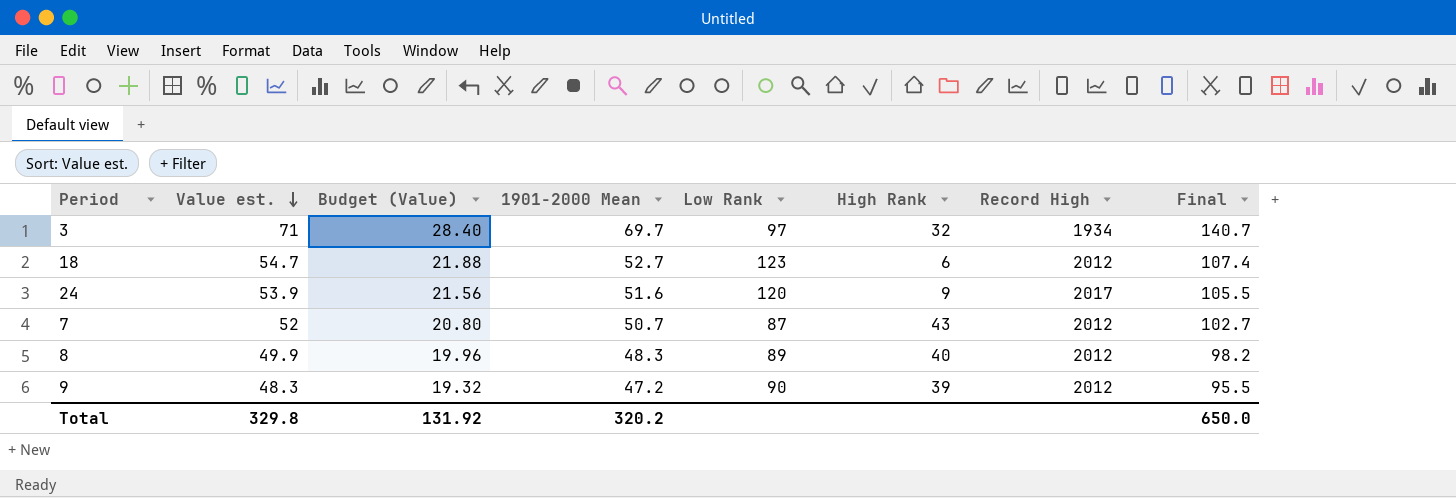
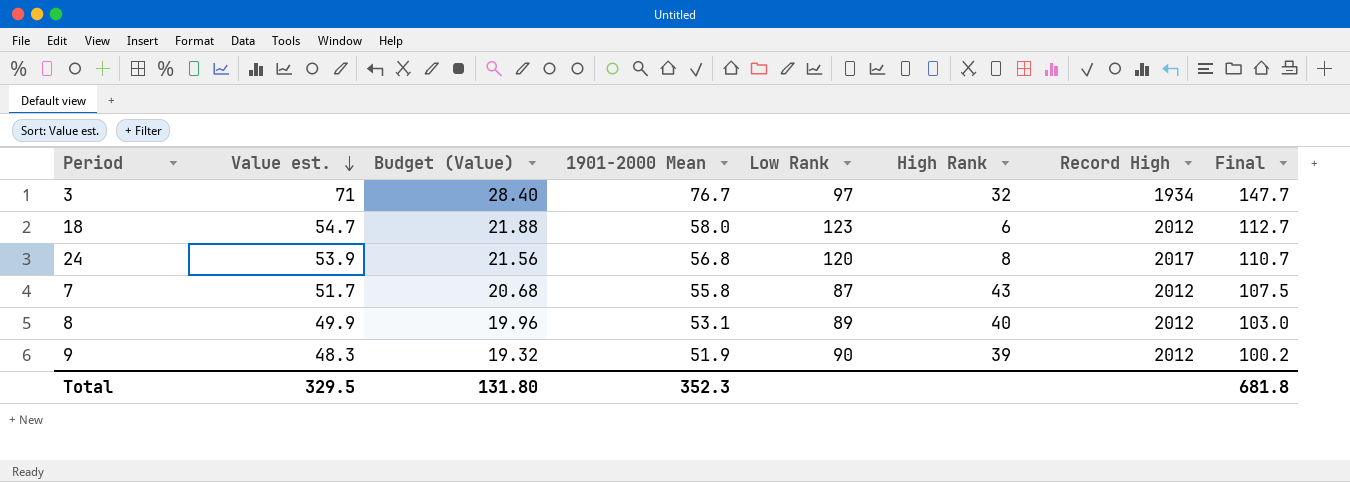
3 | 1901-2000 Mean: 69.7 -> 76.7
3 | Final: 140.7 -> 147.7
18 | 1901-2000 Mean: 52.7 -> 58.0
18 | Final: 107.4 -> 112.7
24 | 1901-2000 Mean: 51.6 -> 56.8
24 | High Rank: 9 -> 8
24 | Final: 105.5 -> 110.7
7 | Value est.: 52 -> 51.7
7 | Budget (Value): 20.80 -> 20.68
7 | 1901-2000 Mean: 50.7 -> 55.8
7 | Final: 102.7 -> 107.5
8 | 1901-2000 Mean: 48.3 -> 53.1
8 | Final: 98.2 -> 103.0
9 | 1901-2000 Mean: 47.2 -> 51.9
9 | Final: 95.5 -> 100.2
Total | Value est.: 329.8 -> 329.5
Total | Budget (Value): 131.92 -> 131.80
Total | 1901-2000 Mean: 320.2 -> 352.3
Total | Final: 650.0 -> 681.8

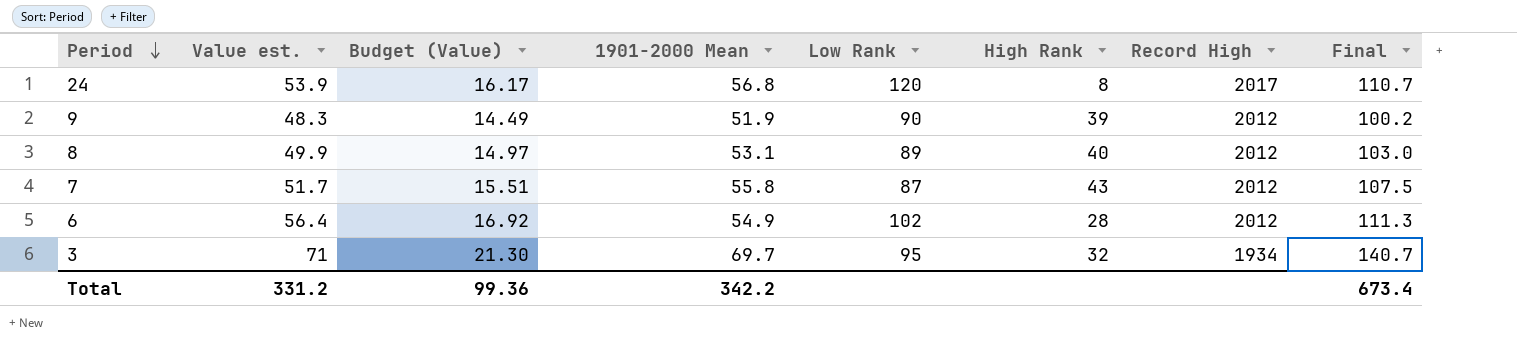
row order: Value est. descending -> Period descending
column Budget (Value) | formula: [Value est.] * 0.4 -> [Value est.] * 0.3
row 18: 54.7 | 21.88 | 58.0 | 123 | 6 | 2012 | 112.7 -> none
row 6: none -> 56.4 | 16.92 | 54.9 | 102 | 28 | 2012 | 111.3
3 | 1901-2000 Mean: 76.7 -> 69.7
3 | Low Rank: 97 -> 95
3 | Final: 147.7 -> 140.7
Total | Value est.: 329.5 -> 331.2
Total | Budget (Value): 131.80 -> 99.36
Total | 1901-2000 Mean: 352.3 -> 342.2
Total | Final: 681.8 -> 673.4

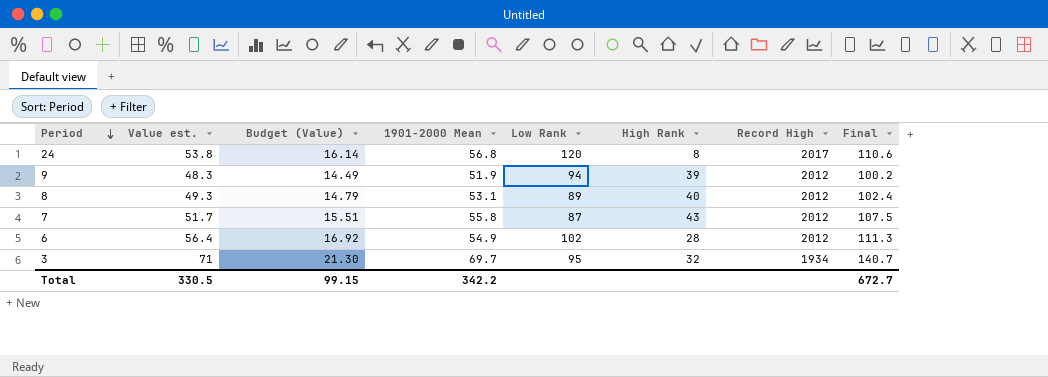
24 | Value est.: 53.9 -> 53.8
24 | Budget (Value): 16.17 -> 16.14
24 | Final: 110.7 -> 110.6
9 | Low Rank: 90 -> 94
8 | Value est.: 49.9 -> 49.3
8 | Budget (Value): 14.97 -> 14.79
8 | Final: 103.0 -> 102.4
Total | Value est.: 331.2 -> 330.5
Total | Budget (Value): 99.36 -> 99.15
Total | Final: 673.4 -> 672.7

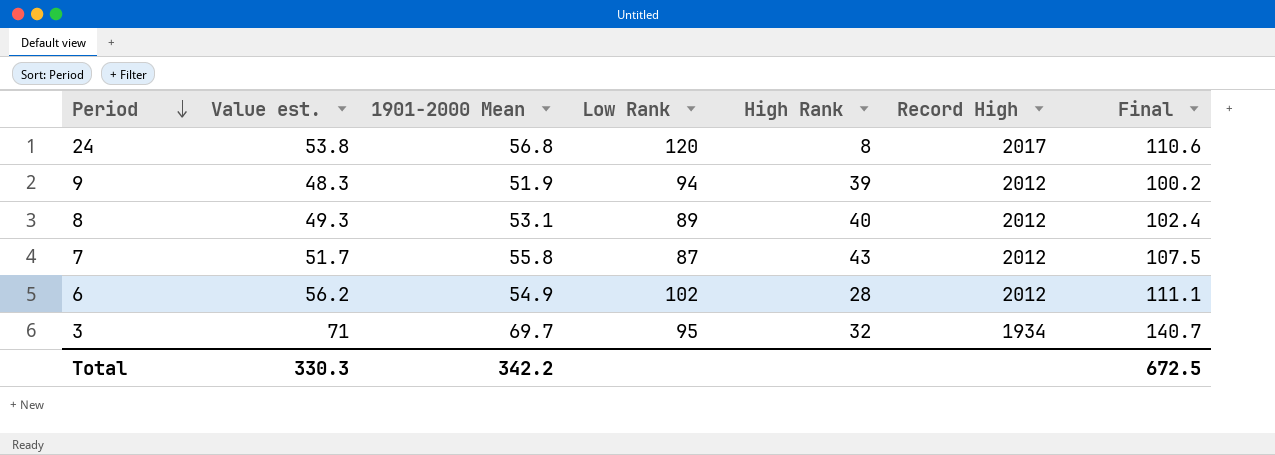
column Budget (Value) | formula: [Value est.] * 0.3 -> none
6 | Value est.: 56.4 -> 56.2
6 | Final: 111.3 -> 111.1
Total | Value est.: 330.5 -> 330.3
Total | Final: 672.7 -> 672.5

